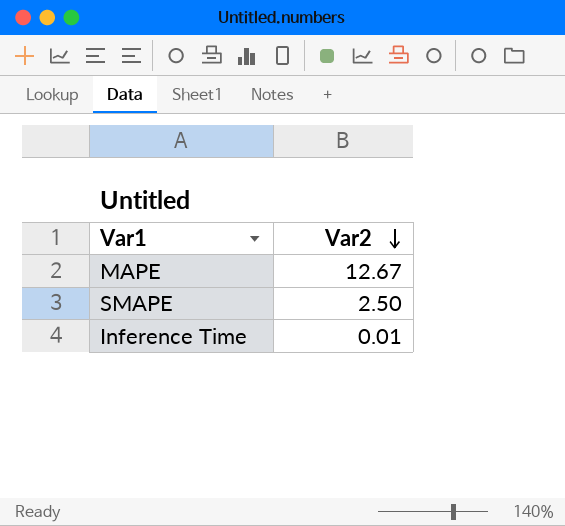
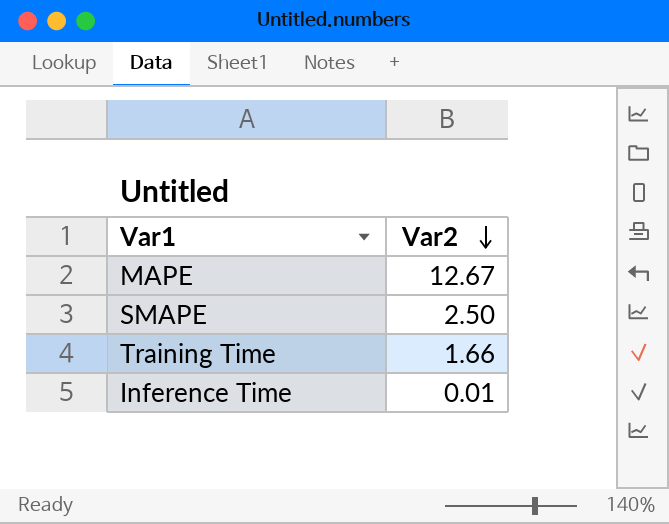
row Training Time: none -> 1.66

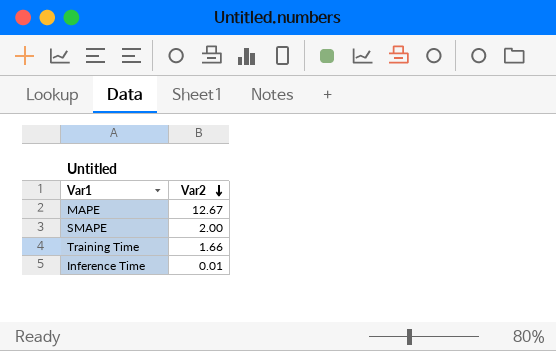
SMAPE | Var2: 2.50 -> 2.00

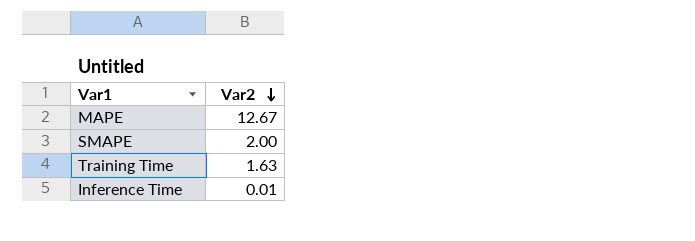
Training Time | Var2: 1.66 -> 1.63

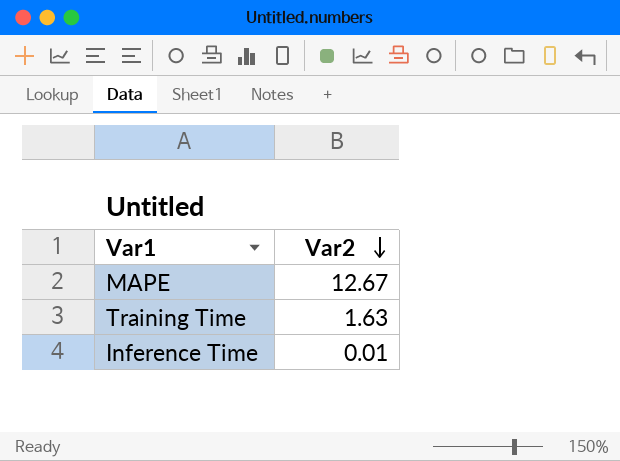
row SMAPE: 2.00 -> none

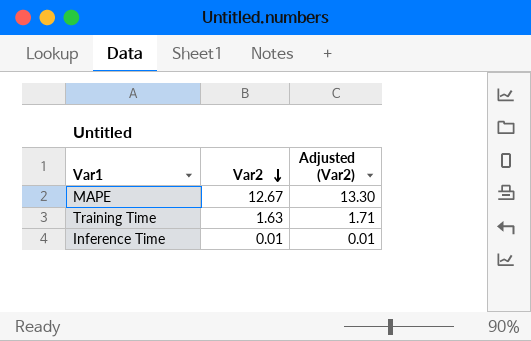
column Adjusted (Var2) | formula: none -> [Var2] * 1.05

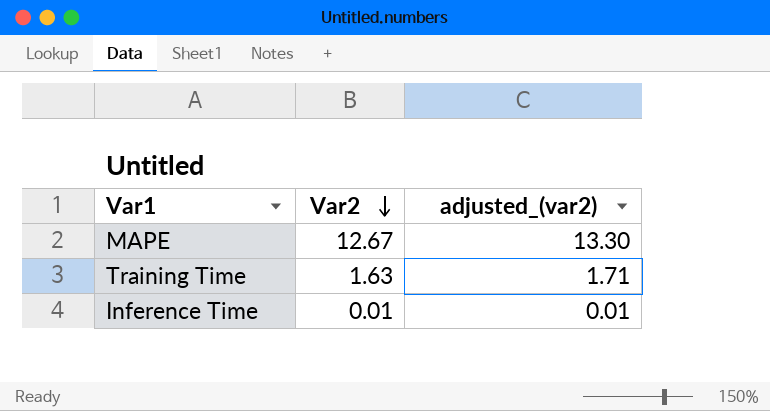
column name: Adjusted (Var2) -> adjusted_(var2)

